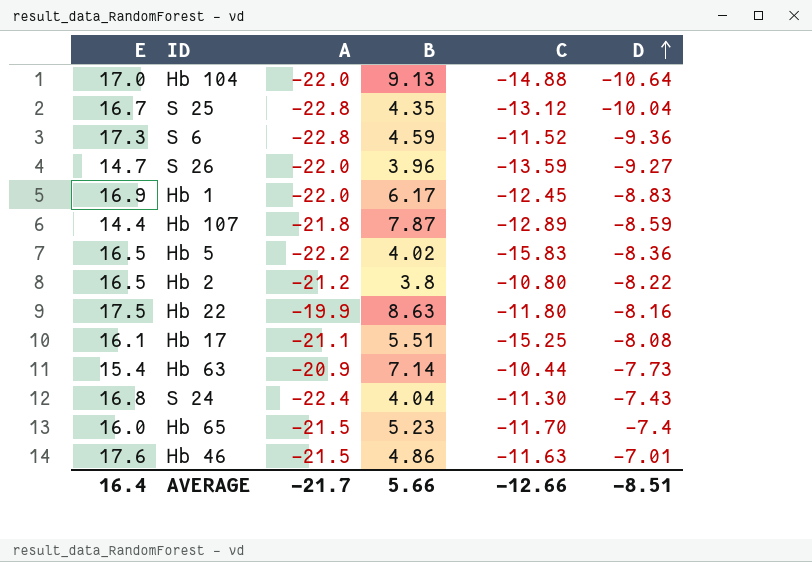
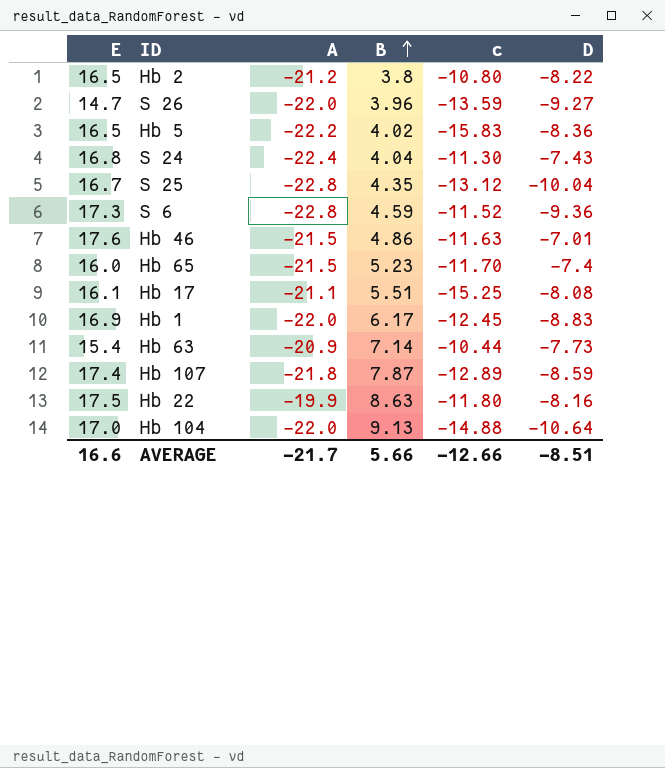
row order: D ascending -> B ascending
column name: C -> c
Hb 107 | E: 14.4 -> 17.4
AVERAGE | E: 16.4 -> 16.6

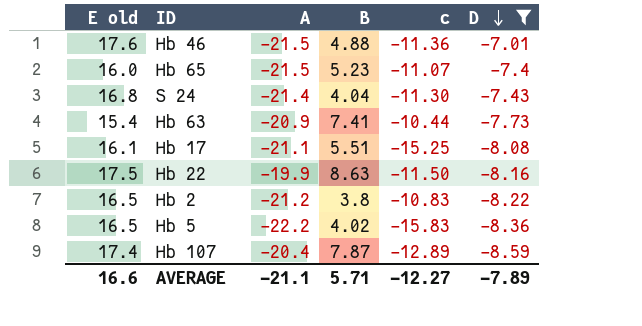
filter: none -> D >= -8.59
row order: B ascending -> D descending
column name: E -> E old
Hb 46 | B: 4.86 -> 4.88
Hb 46 | c: -11.63 -> -11.36
Hb 65 | c: -11.70 -> -11.07
S 24 | A: -22.4 -> -21.4
Hb 63 | B: 7.14 -> 7.41
Hb 22 | c: -11.80 -> -11.50
Hb 2 | c: -10.80 -> -10.83
Hb 107 | A: -21.8 -> -20.4
AVERAGE | A: -21.7 -> -21.1
AVERAGE | B: 5.66 -> 5.71
AVERAGE | c: -12.66 -> -12.27
AVERAGE | D: -8.51 -> -7.89

